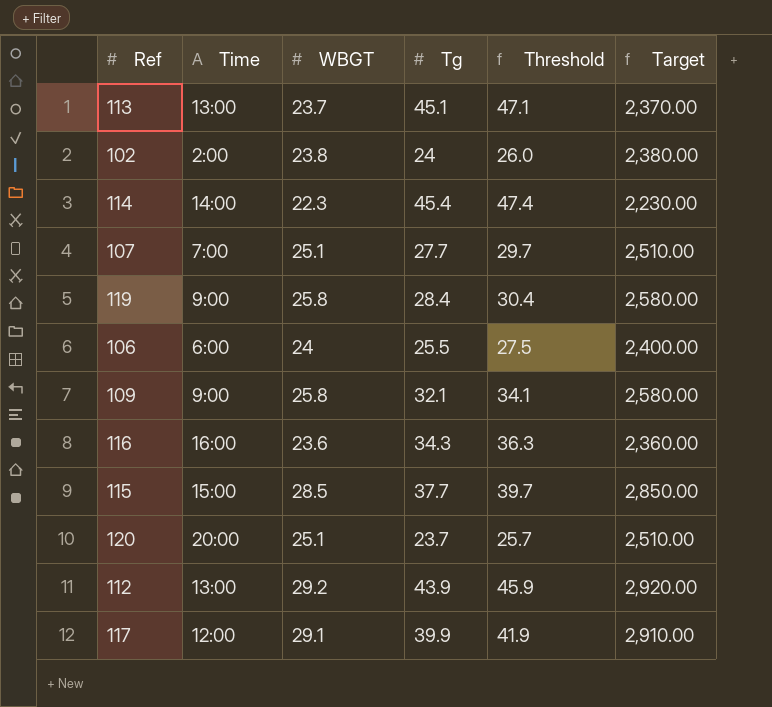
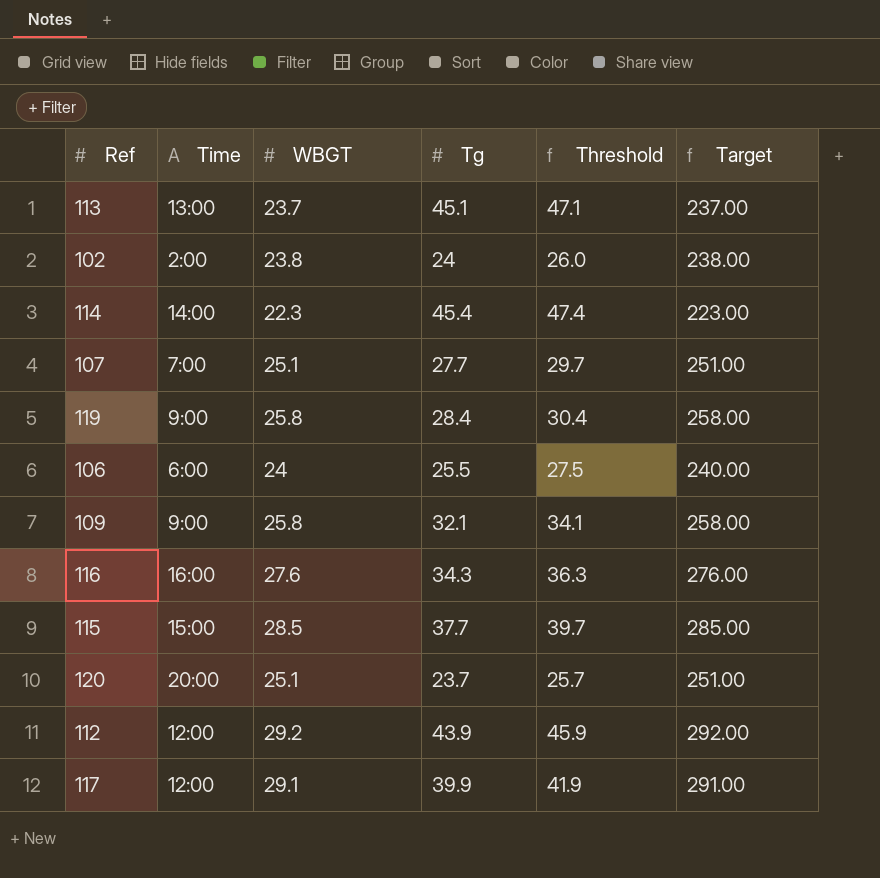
column Target | formula: [WBGT] * 100 -> [WBGT] * 10
116 | WBGT: 23.6 -> 27.6
112 | Time: 13:00 -> 12:00

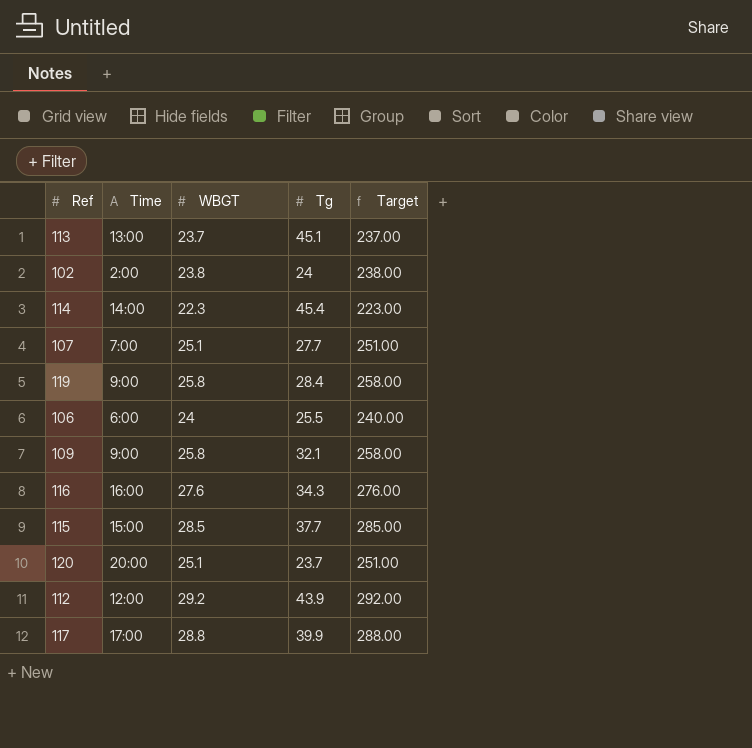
column Threshold | formula: [Tg] + 2 -> none
117 | Time: 12:00 -> 17:00
117 | WBGT: 29.1 -> 28.8
117 | Target: 291.00 -> 288.00

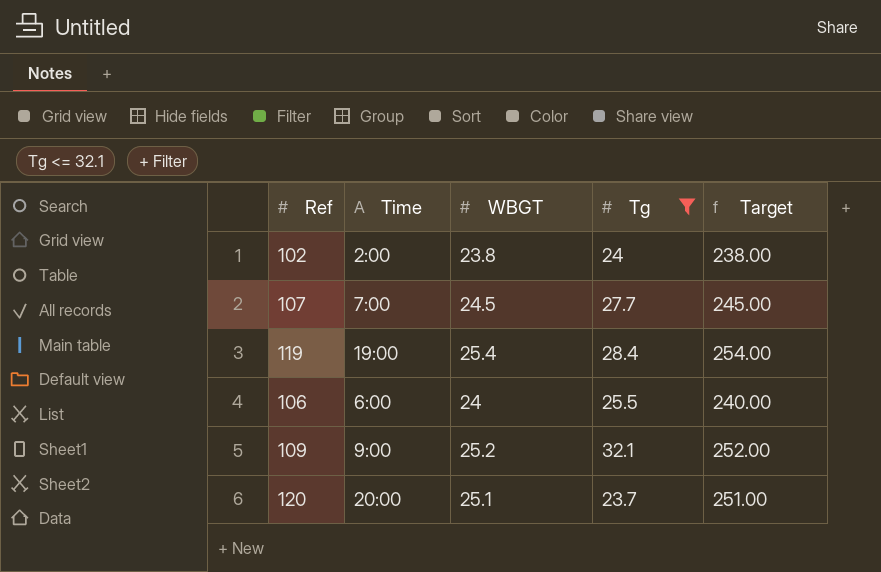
filter: none -> Tg <= 32.1
107 | WBGT: 25.1 -> 24.5
107 | Target: 251.00 -> 245.00
119 | Time: 9:00 -> 19:00
119 | WBGT: 25.8 -> 25.4
119 | Target: 258.00 -> 254.00
109 | WBGT: 25.8 -> 25.2
109 | Target: 258.00 -> 252.00

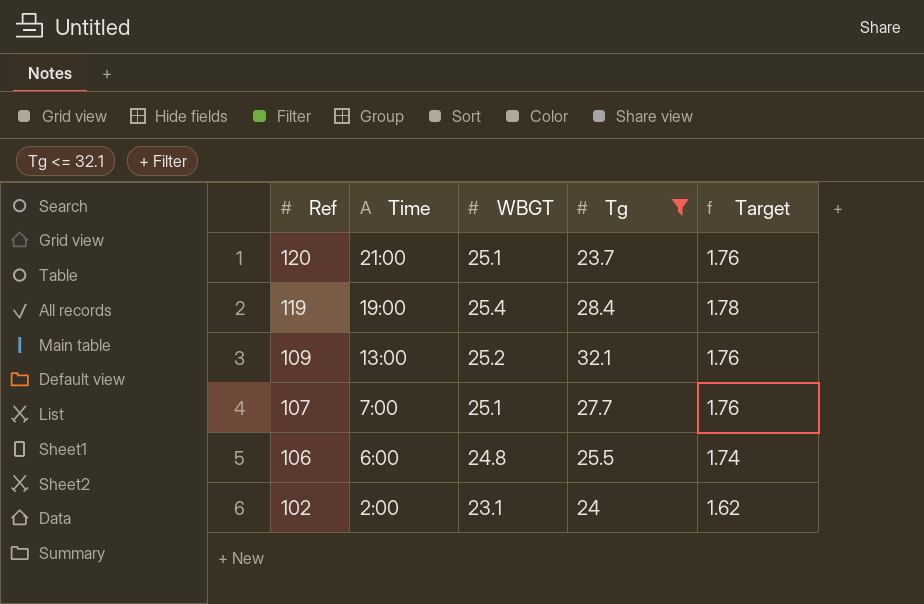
row order: none -> Ref descending
column Target | formula: [WBGT] * 10 -> [WBGT] * 0.07
120 | Time: 20:00 -> 21:00
109 | Time: 9:00 -> 13:00
107 | WBGT: 24.5 -> 25.1
106 | WBGT: 24 -> 24.8
102 | WBGT: 23.8 -> 23.1

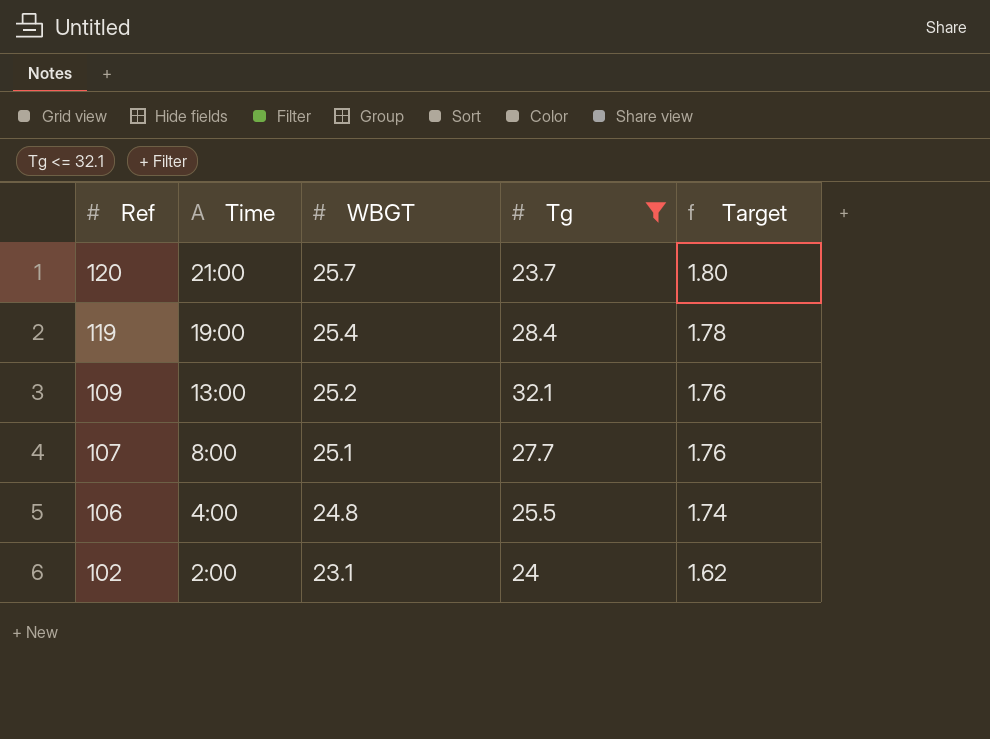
120 | WBGT: 25.1 -> 25.7
120 | Target: 1.76 -> 1.80
107 | Time: 7:00 -> 8:00
106 | Time: 6:00 -> 4:00

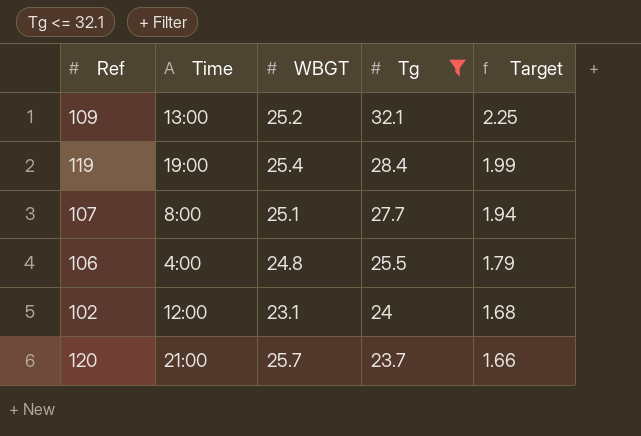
row order: Ref descending -> Tg descending
column Target | formula: [WBGT] * 0.07 -> [Tg] * 0.07
102 | Time: 2:00 -> 12:00

